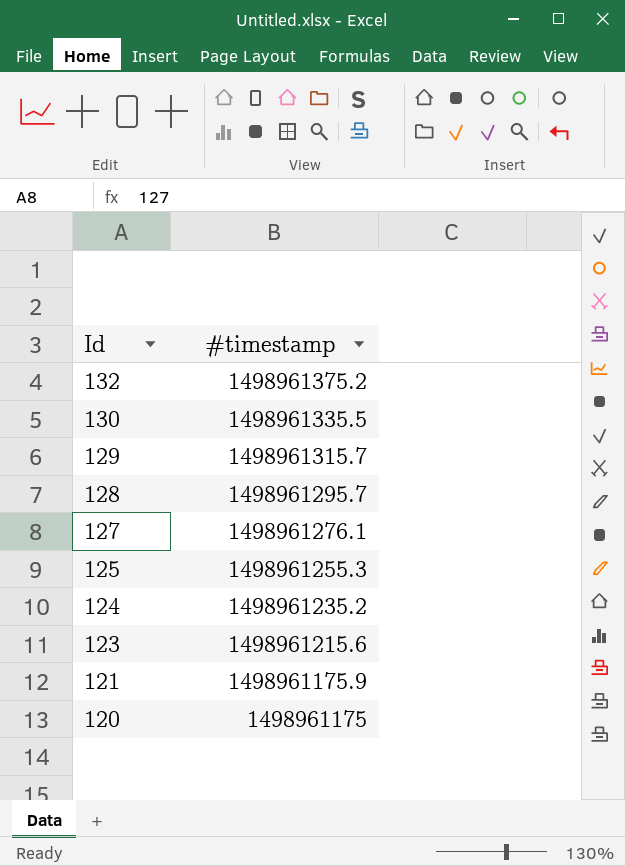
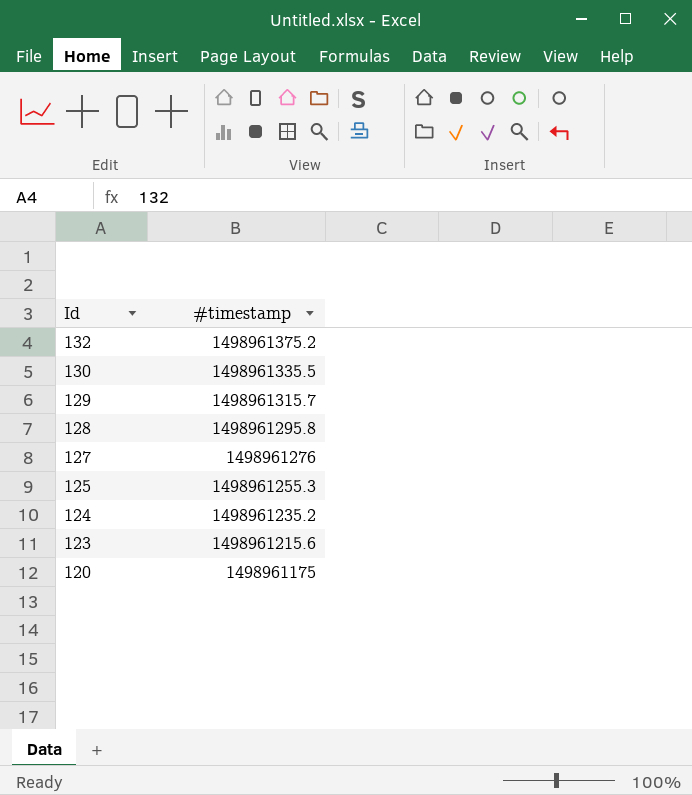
row 121: 1498961175.9 -> none
128 | #timestamp: 1498961295.7 -> 1498961295.8
127 | #timestamp: 1498961276.1 -> 1498961276

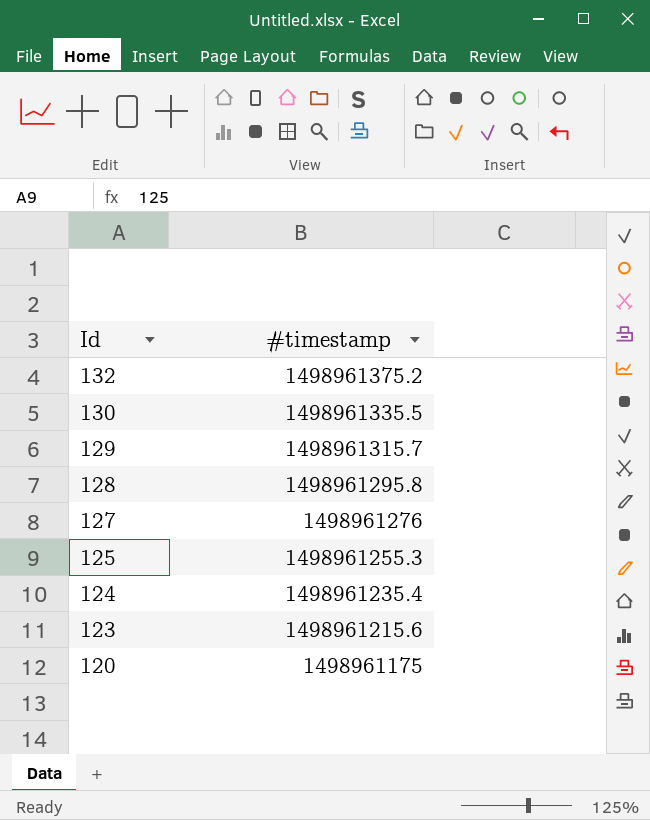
124 | #timestamp: 1498961235.2 -> 1498961235.4

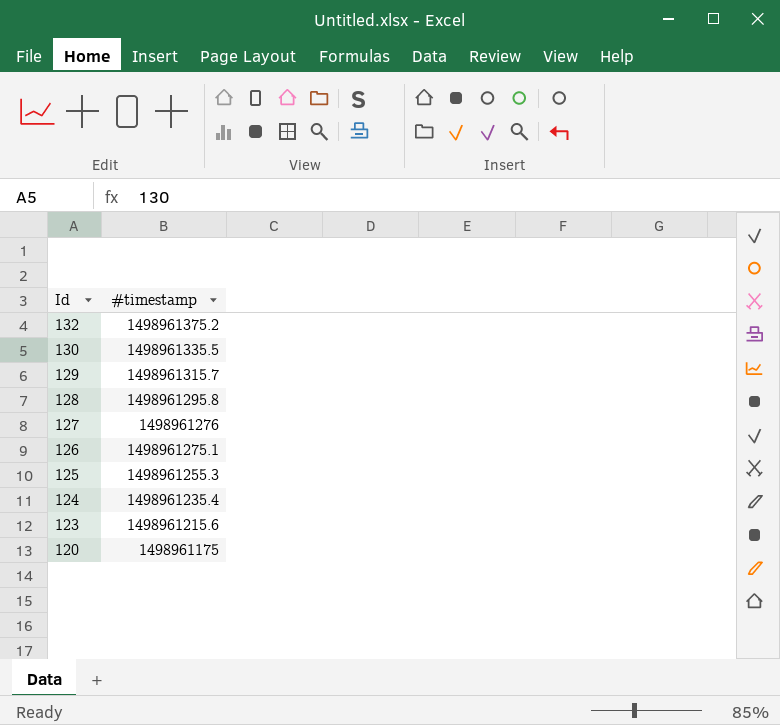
row 126: none -> 1498961275.1

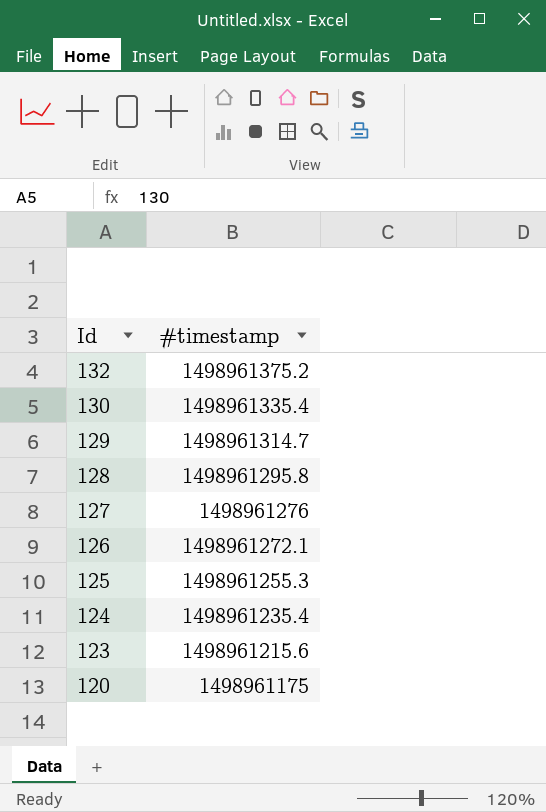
130 | #timestamp: 1498961335.5 -> 1498961335.4
129 | #timestamp: 1498961315.7 -> 1498961314.7
126 | #timestamp: 1498961275.1 -> 1498961272.1

